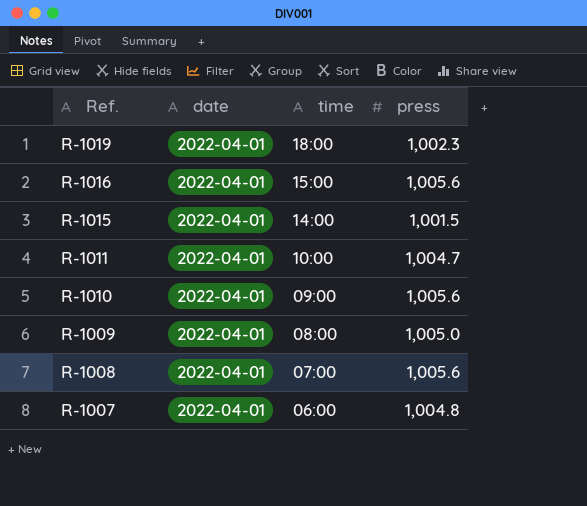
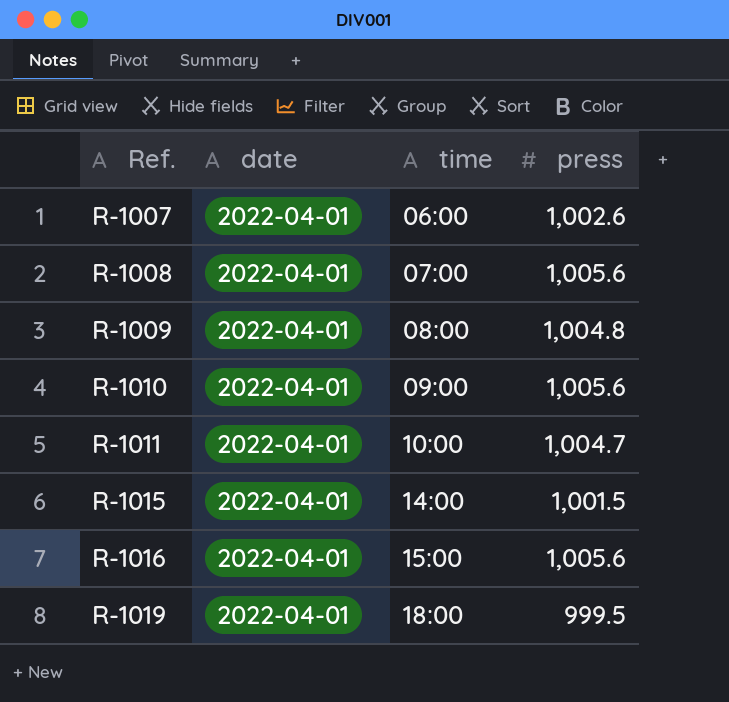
row order: Ref. descending -> Ref. ascending
R-1007 | press: 1,004.8 -> 1,002.6
R-1009 | press: 1,005.0 -> 1,004.8
R-1019 | press: 1,002.3 -> 999.5

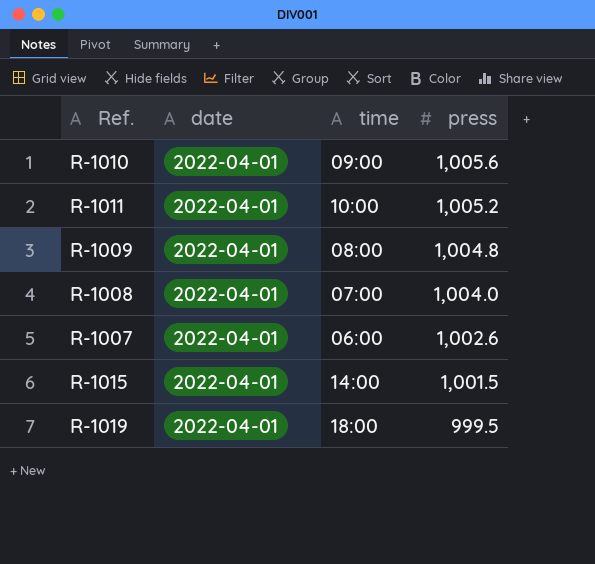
row order: Ref. ascending -> press descending
row R-1016: 2022-04-01 | 15:00 | 1,005.6 -> none
R-1011 | press: 1,004.7 -> 1,005.2
R-1008 | press: 1,005.6 -> 1,004.0

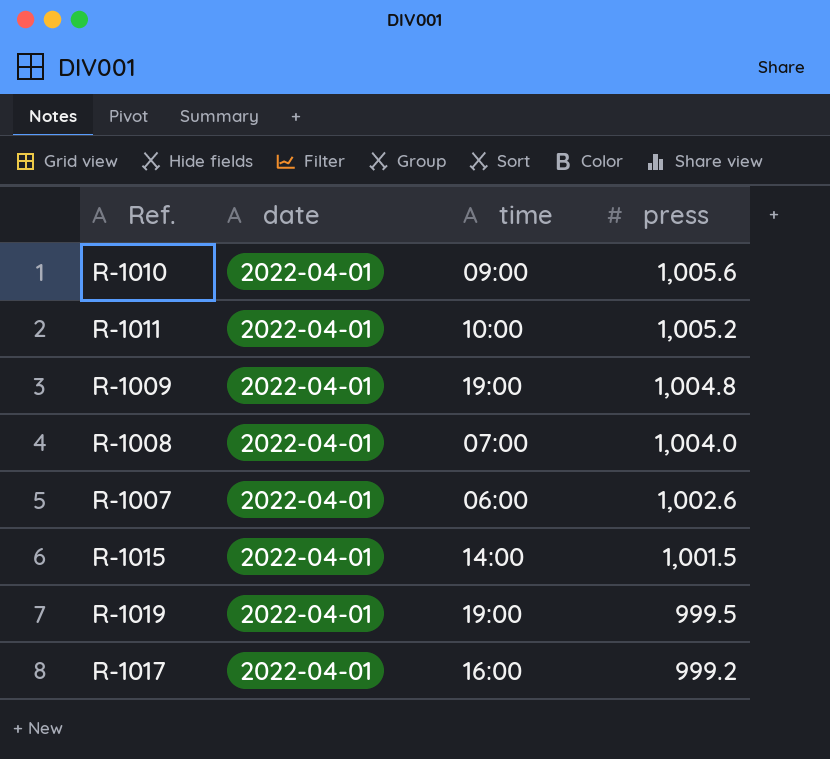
R-1009 | time: 08:00 -> 19:00
R-1019 | time: 18:00 -> 19:00
row R-1017: none -> 2022-04-01 | 16:00 | 999.2

